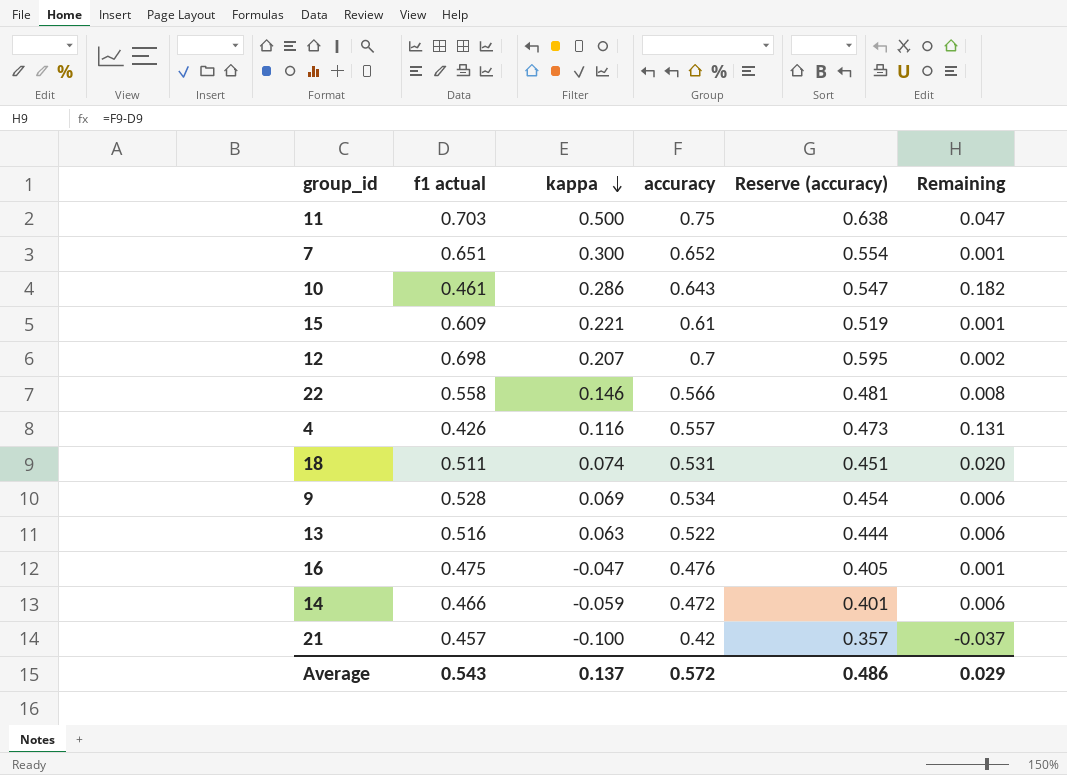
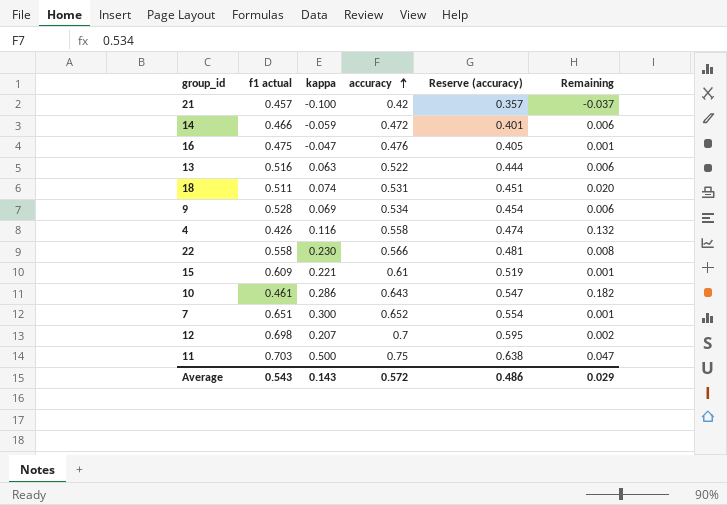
row order: kappa descending -> accuracy ascending
4 | accuracy: 0.557 -> 0.558
4 | Reserve (accuracy): 0.473 -> 0.474
4 | Remaining: 0.131 -> 0.132
22 | kappa: 0.146 -> 0.230
Average | kappa: 0.137 -> 0.143

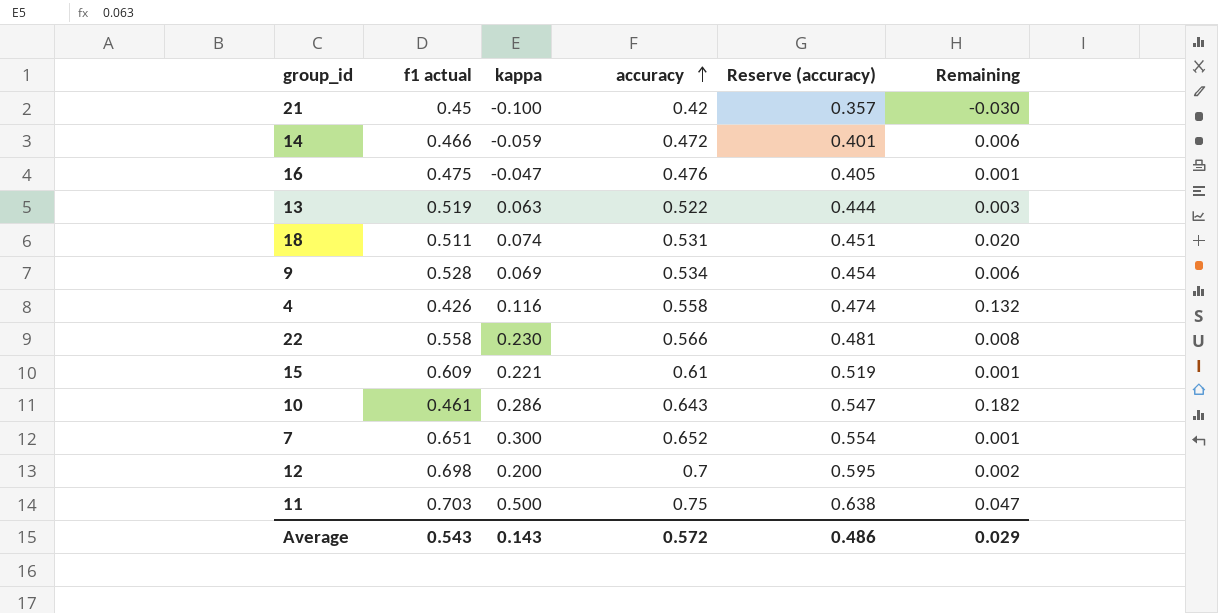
21 | f1 actual: 0.457 -> 0.45
21 | Remaining: -0.037 -> -0.030
13 | f1 actual: 0.516 -> 0.519
13 | Remaining: 0.006 -> 0.003
12 | kappa: 0.207 -> 0.200

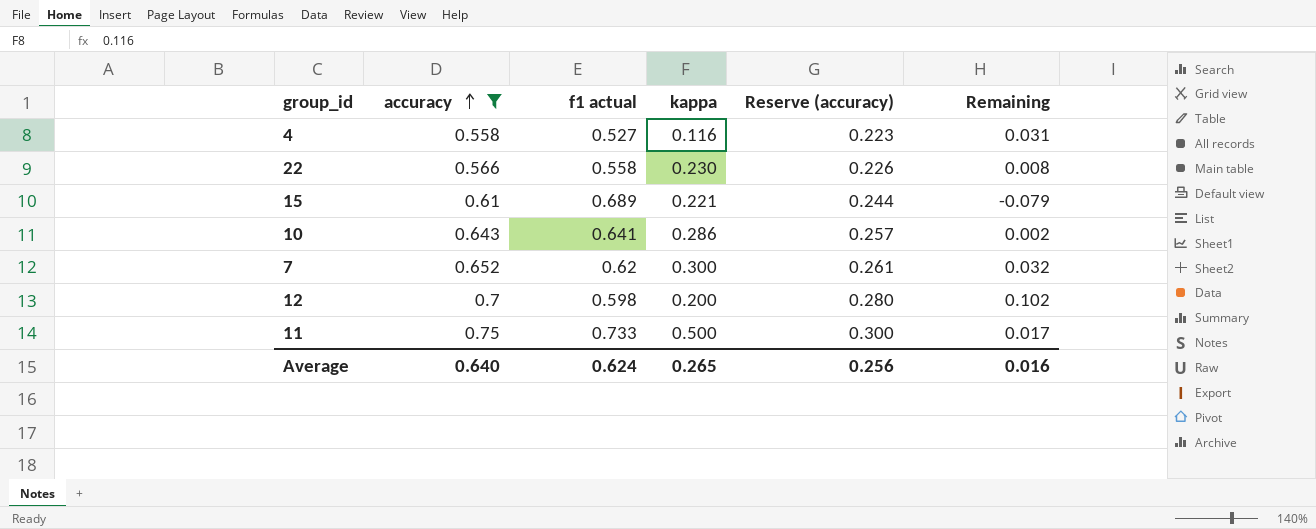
filter: none -> accuracy >= 0.558
column accuracy | position: 4 -> 2
column Reserve (accuracy) | formula: [accuracy] * 0.85 -> [accuracy] * 0.4
4 | f1 actual: 0.426 -> 0.527
4 | Remaining: 0.132 -> 0.031
15 | f1 actual: 0.609 -> 0.689
15 | Remaining: 0.001 -> -0.079
10 | f1 actual: 0.461 -> 0.641
10 | Remaining: 0.182 -> 0.002
7 | f1 actual: 0.651 -> 0.62
7 | Remaining: 0.001 -> 0.032
12 | f1 actual: 0.698 -> 0.598
12 | Remaining: 0.002 -> 0.102
11 | f1 actual: 0.703 -> 0.733
11 | Remaining: 0.047 -> 0.017
Average | accuracy: 0.572 -> 0.640
Average | f1 actual: 0.543 -> 0.624
Average | kappa: 0.143 -> 0.265
Average | Reserve (accuracy): 0.486 -> 0.256
Average | Remaining: 0.029 -> 0.016

